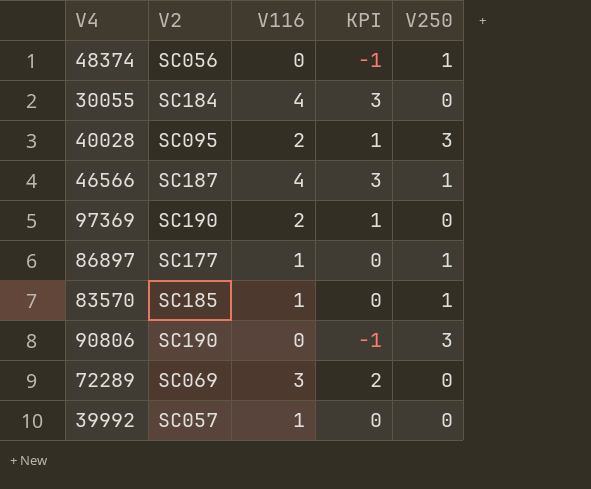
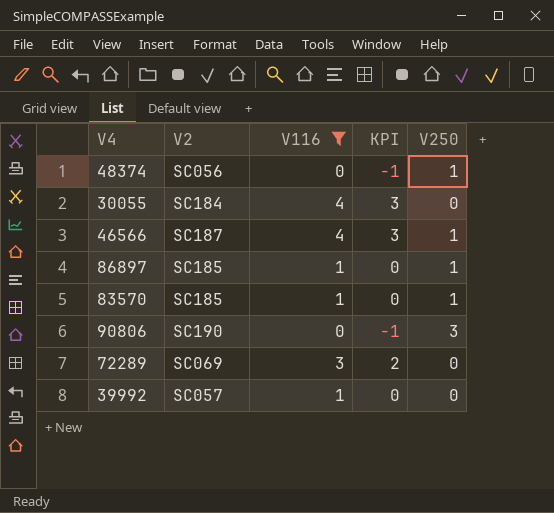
filter: none -> V116 != 2
86897 | V2: SC177 -> SC185

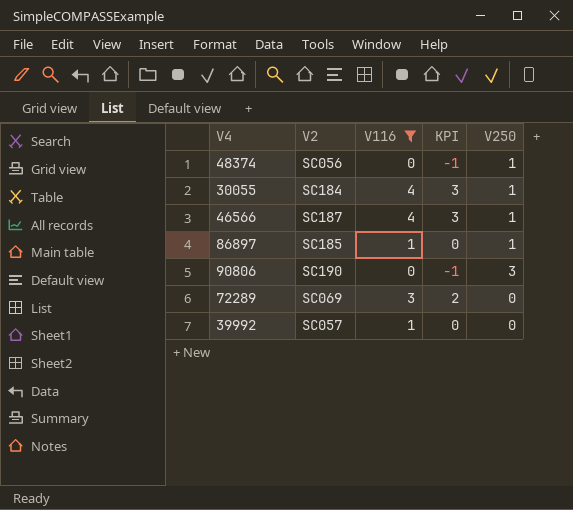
row 83570: SC185 | 1 | 0 | 1 -> none
30055 | V250: 0 -> 1

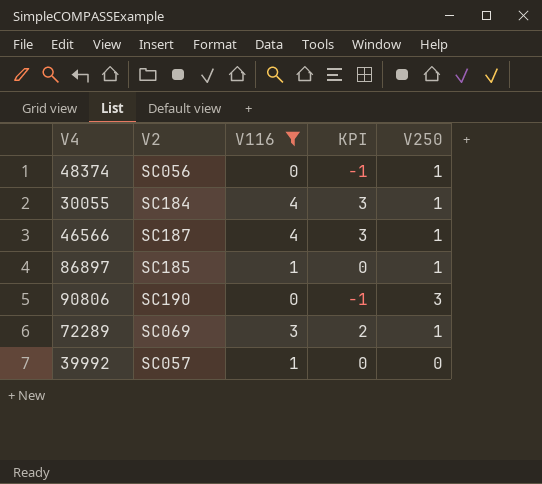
72289 | V250: 0 -> 1

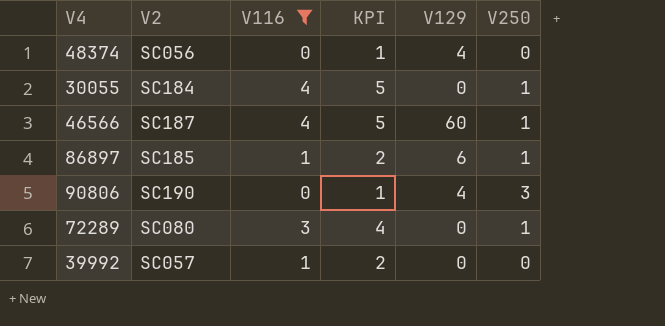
column KPI | formula: [V116] - 1 -> [V116] + 1
column V129 | position: none -> 5
48374 | V250: 1 -> 0
72289 | V2: SC069 -> SC080

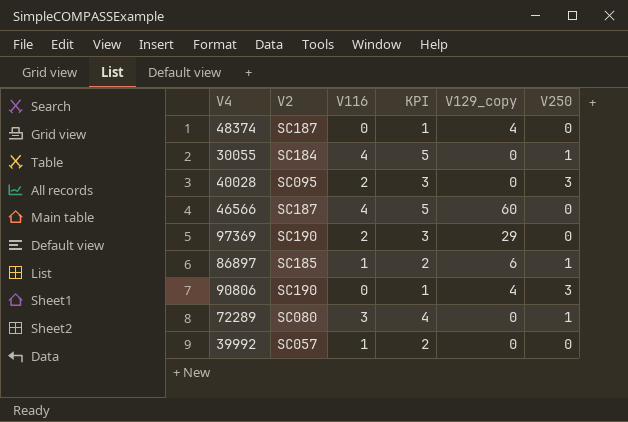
filter: V116 != 2 -> none
column name: V129 -> V129_copy
48374 | V2: SC056 -> SC187
46566 | V250: 1 -> 0

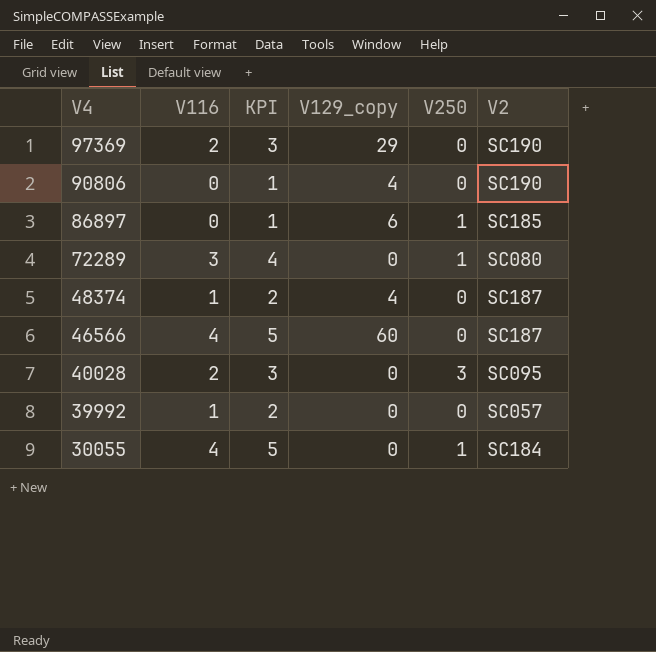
row order: none -> V4 descending
column V2 | position: 2 -> 6
90806 | V250: 3 -> 0
86897 | V116: 1 -> 0
86897 | KPI: 2 -> 1
48374 | V116: 0 -> 1
48374 | KPI: 1 -> 2

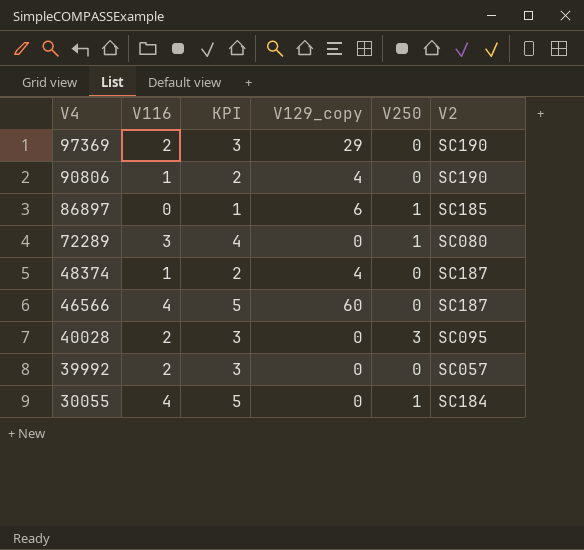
90806 | V116: 0 -> 1
90806 | KPI: 1 -> 2
39992 | V116: 1 -> 2
39992 | KPI: 2 -> 3

